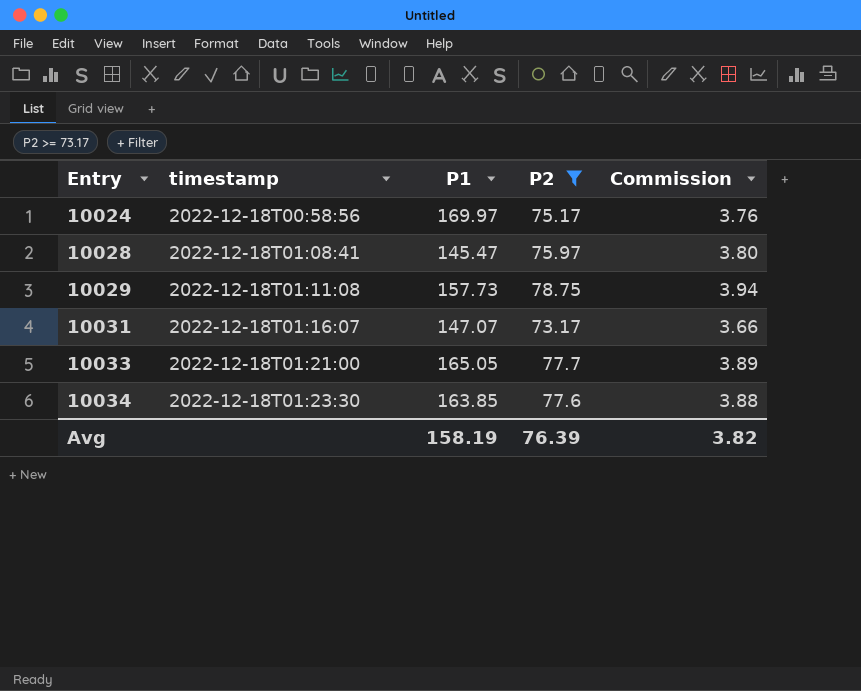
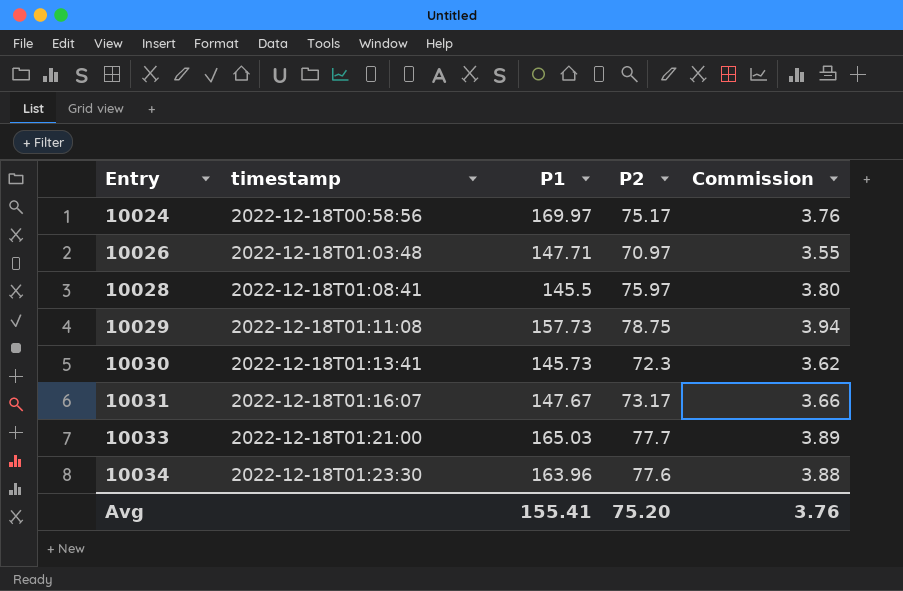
filter: P2 >= 73.17 -> none
10028 | P1: 145.47 -> 145.5
10031 | P1: 147.07 -> 147.67
10033 | P1: 165.05 -> 165.03
10034 | P1: 163.85 -> 163.96
Avg | P1: 158.19 -> 155.41
Avg | P2: 76.39 -> 75.20
Avg | Commission: 3.82 -> 3.76

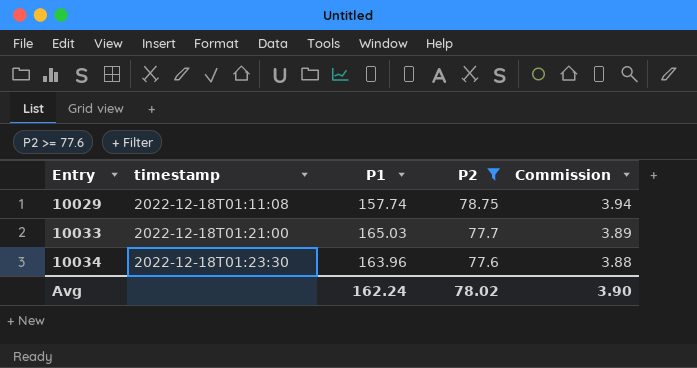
filter: none -> P2 >= 77.6
10029 | P1: 157.73 -> 157.74
Avg | P1: 155.41 -> 162.24
Avg | P2: 75.20 -> 78.02
Avg | Commission: 3.76 -> 3.90

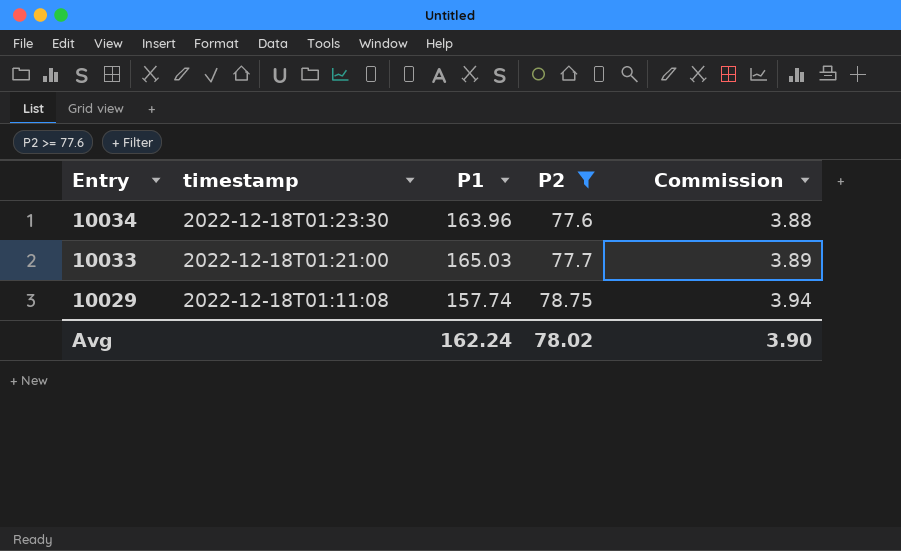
row order: Entry ascending -> Entry descending

